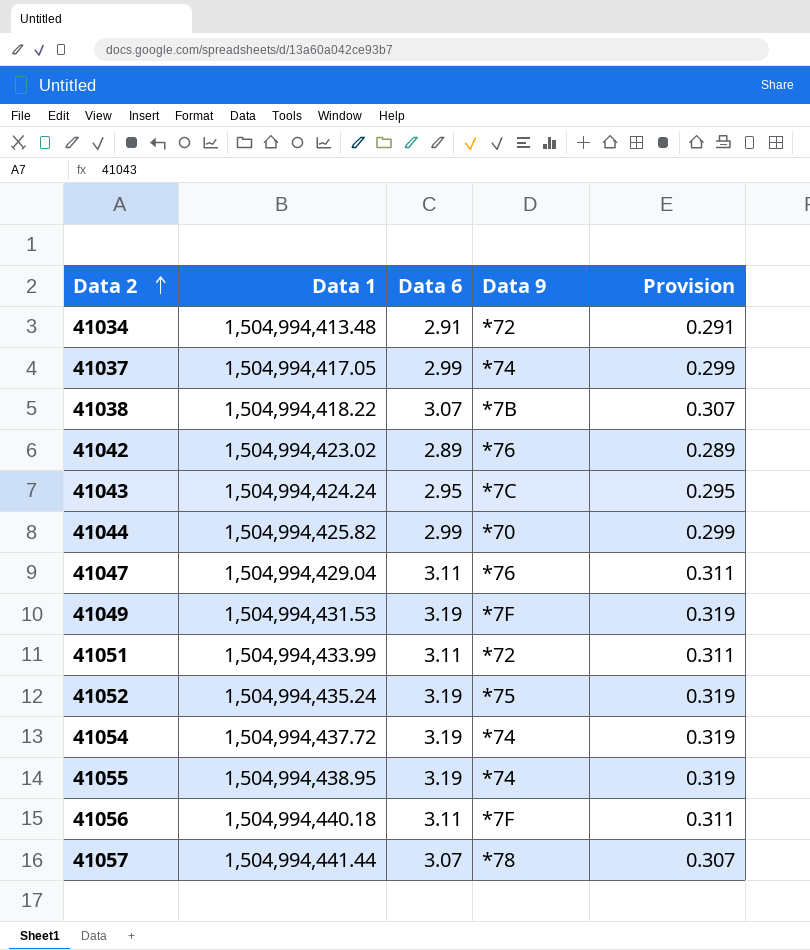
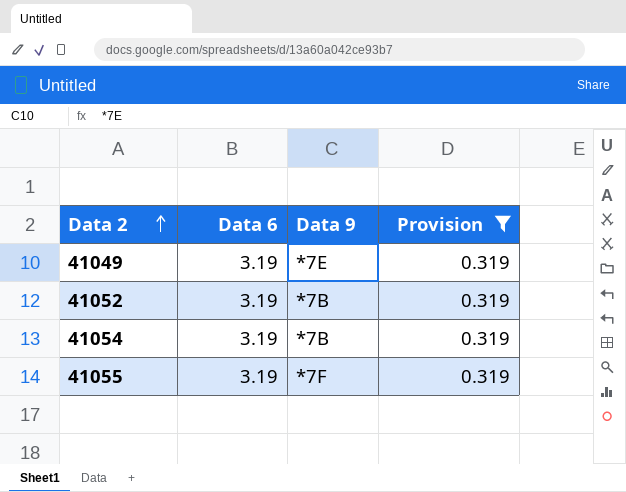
filter: none -> Provision = 0.319
column Data 1 | position: 2 -> none
41049 | Data 9: *7F -> *7E
41052 | Data 9: *75 -> *7B
41054 | Data 9: *74 -> *7B
41055 | Data 9: *74 -> *7F

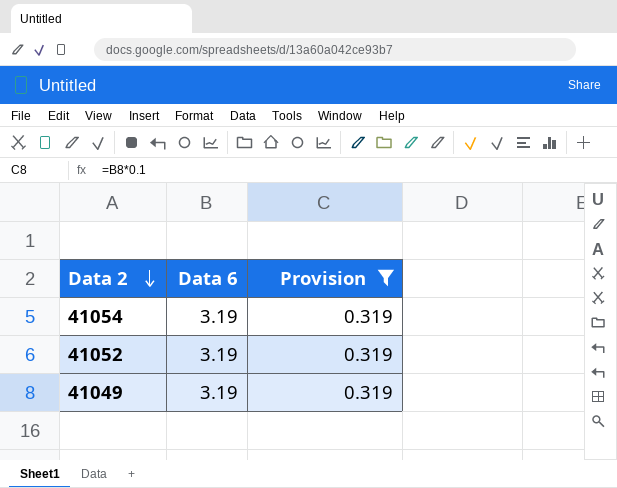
row order: Data 2 ascending -> Data 2 descending
column Data 9 | position: 3 -> none
row 41055: 3.19 | *7F | 0.319 -> none

